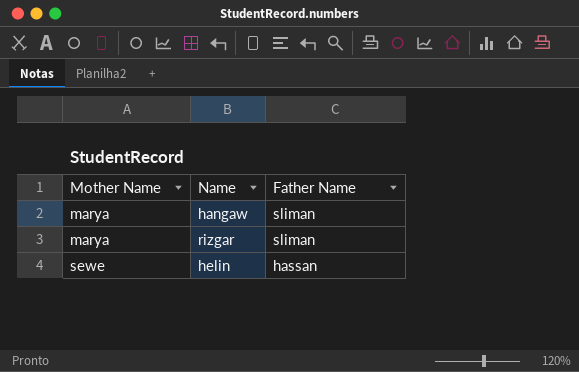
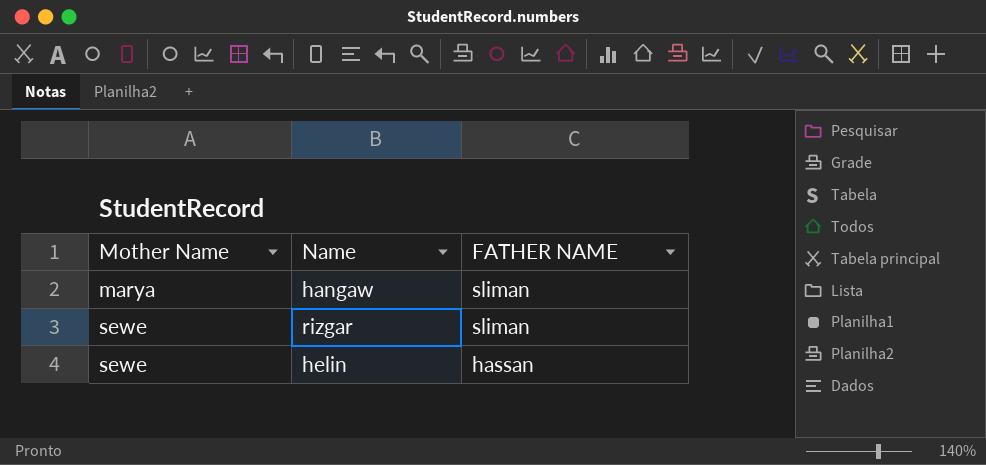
column name: Father Name -> FATHER NAME
rizgar | Mother Name: marya -> sewe

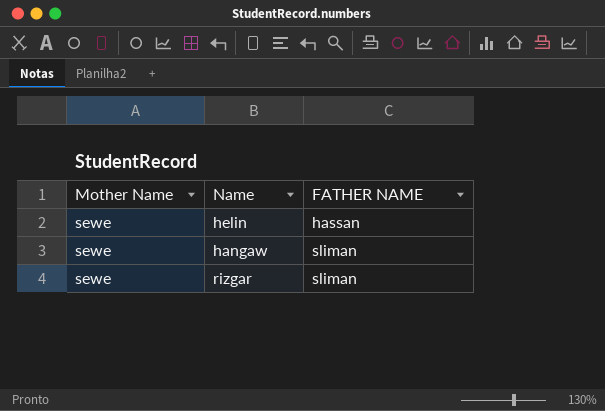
row order: Mother Name ascending -> FATHER NAME ascending
hangaw | Mother Name: marya -> sewe

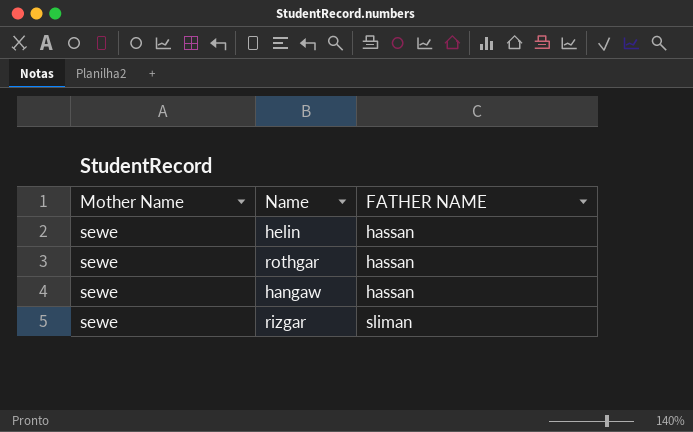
row rothgar: none -> sewe | hassan
hangaw | FATHER NAME: sliman -> hassan

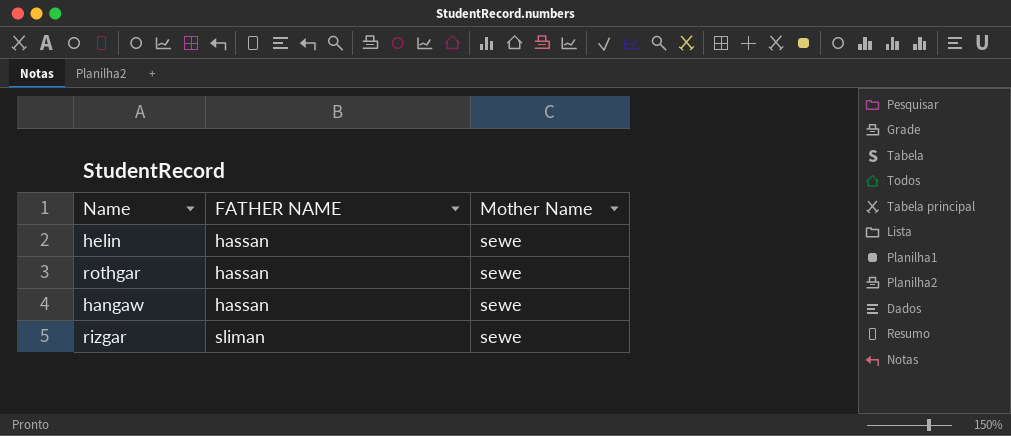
column Mother Name | position: 1 -> 3

